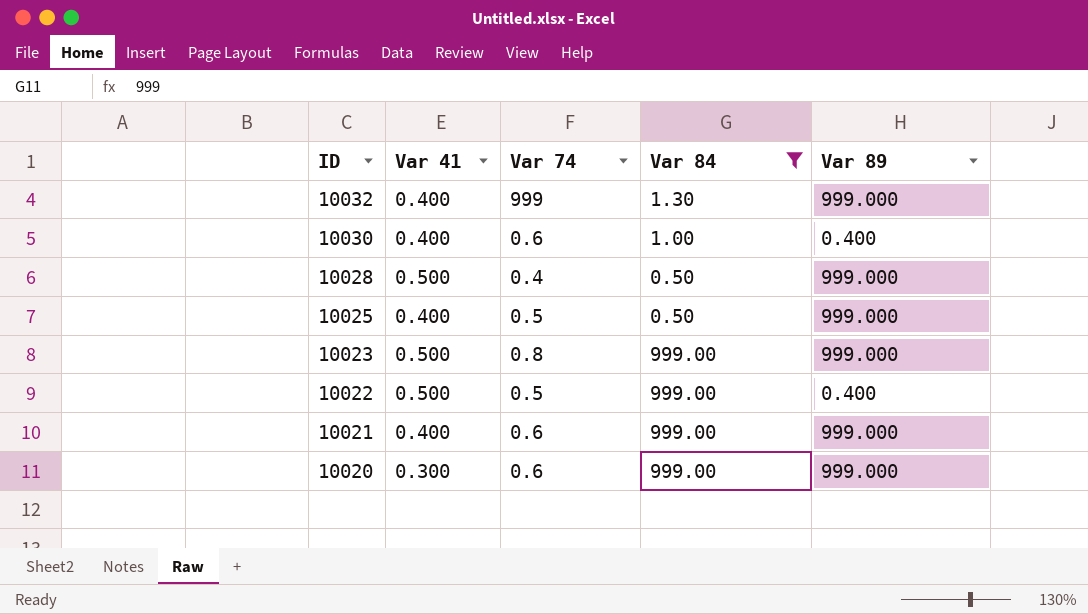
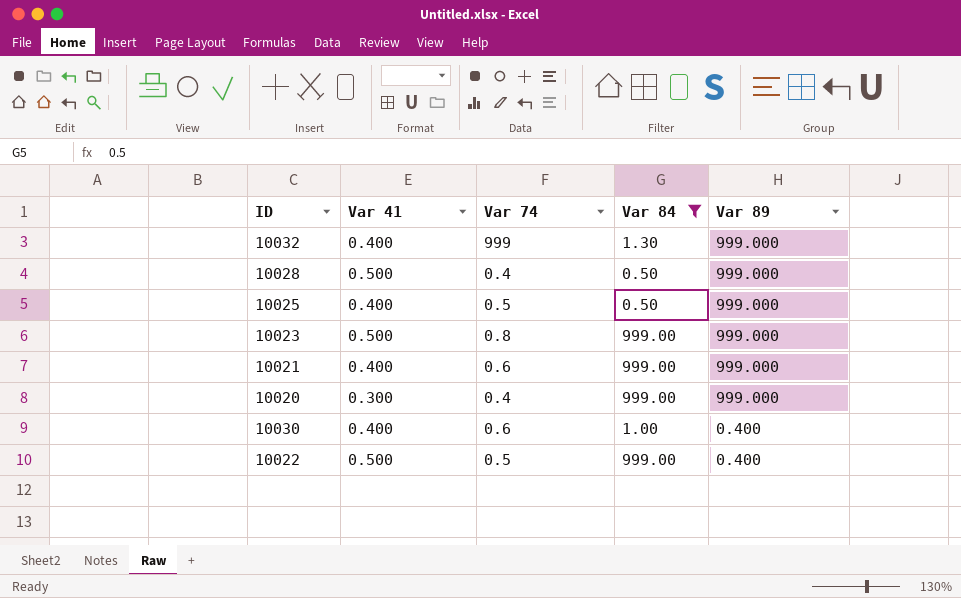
row order: ID descending -> Var 89 descending
10020 | Var 74: 0.6 -> 0.4

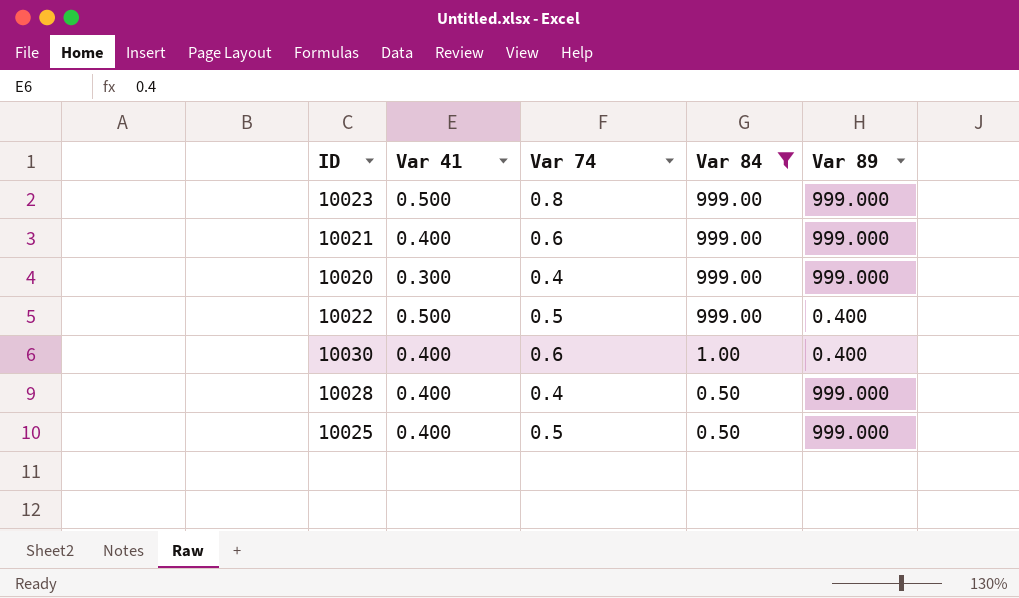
row order: Var 89 descending -> Var 84 descending
row 10032: 0.400 | 999 | 1.30 | 999.000 -> none
10028 | Var 41: 0.500 -> 0.400

